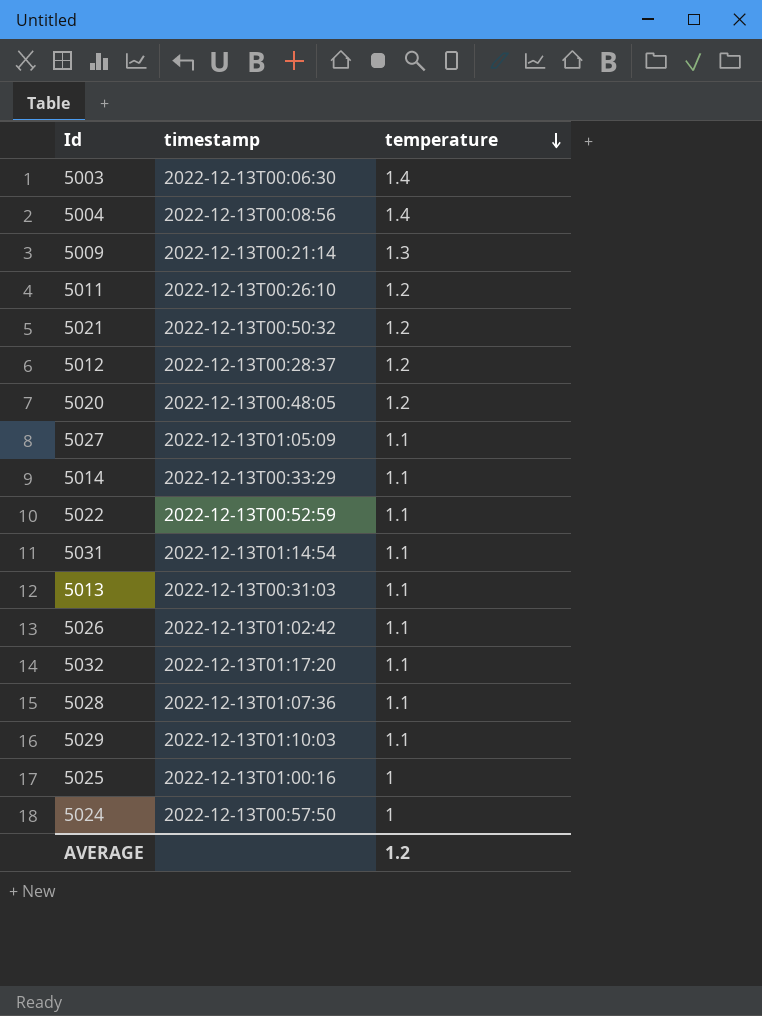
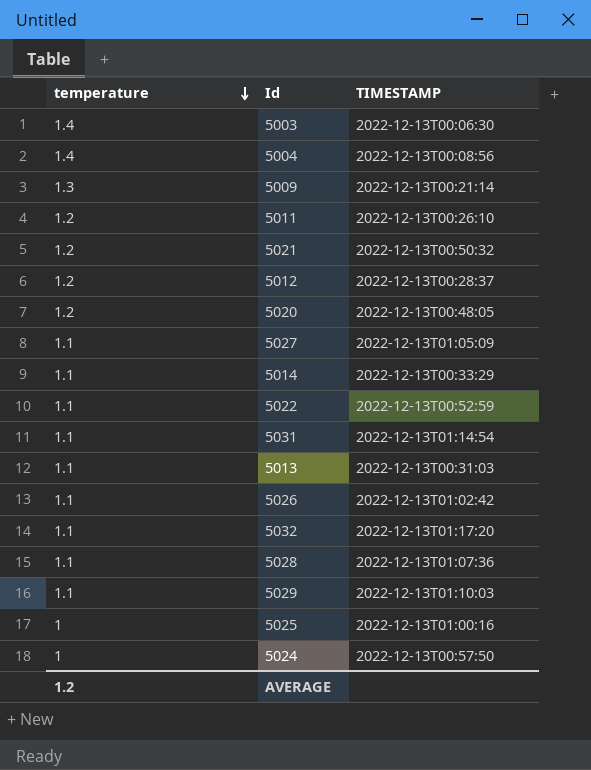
column temperature | position: 3 -> 1
column name: timestamp -> TIMESTAMP

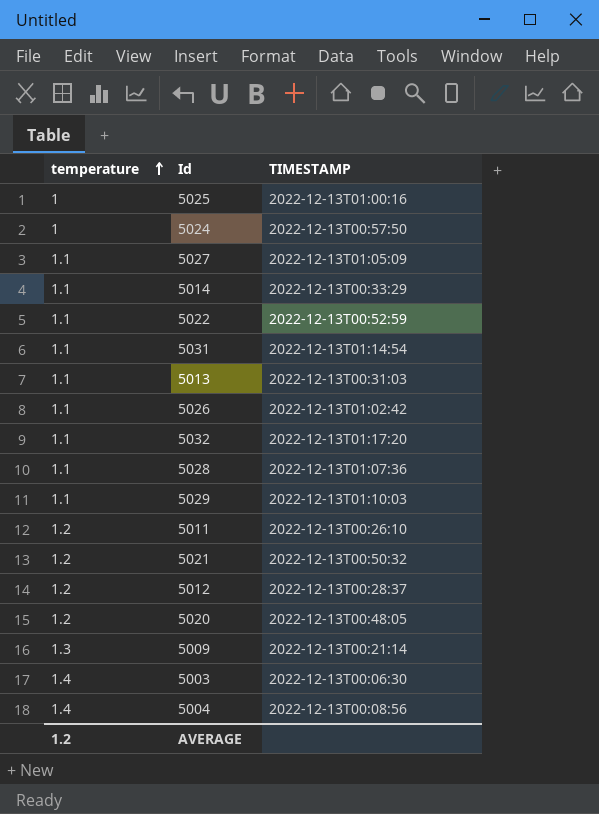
row order: temperature descending -> temperature ascending

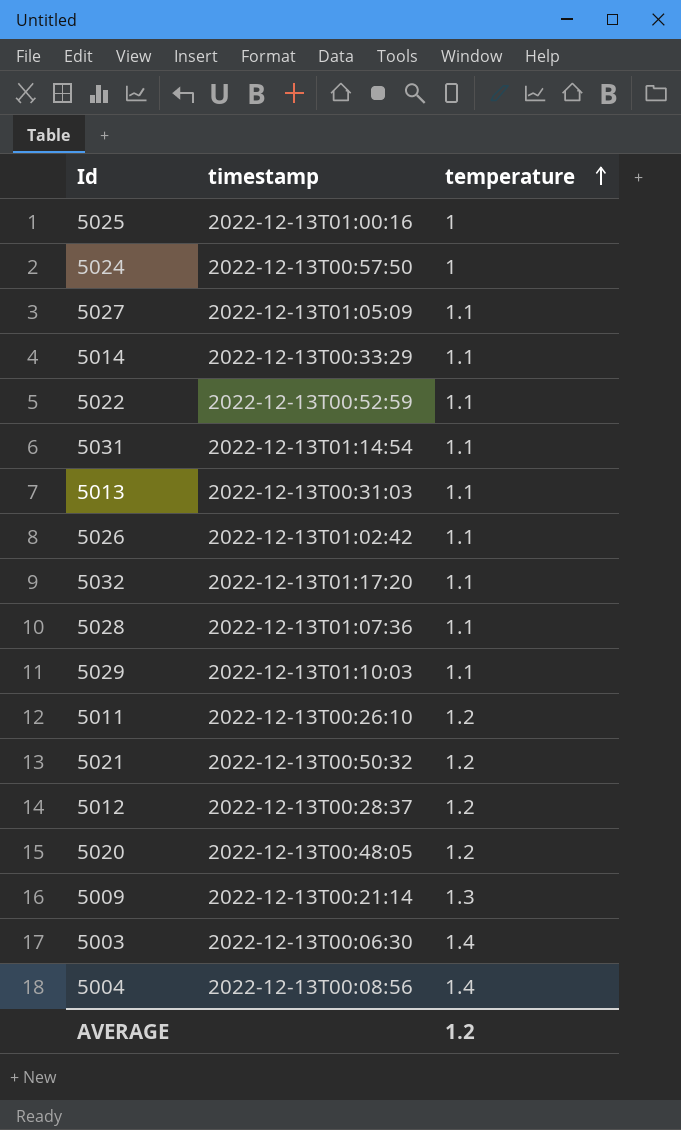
column name: TIMESTAMP -> timestamp
column temperature | position: 1 -> 3

